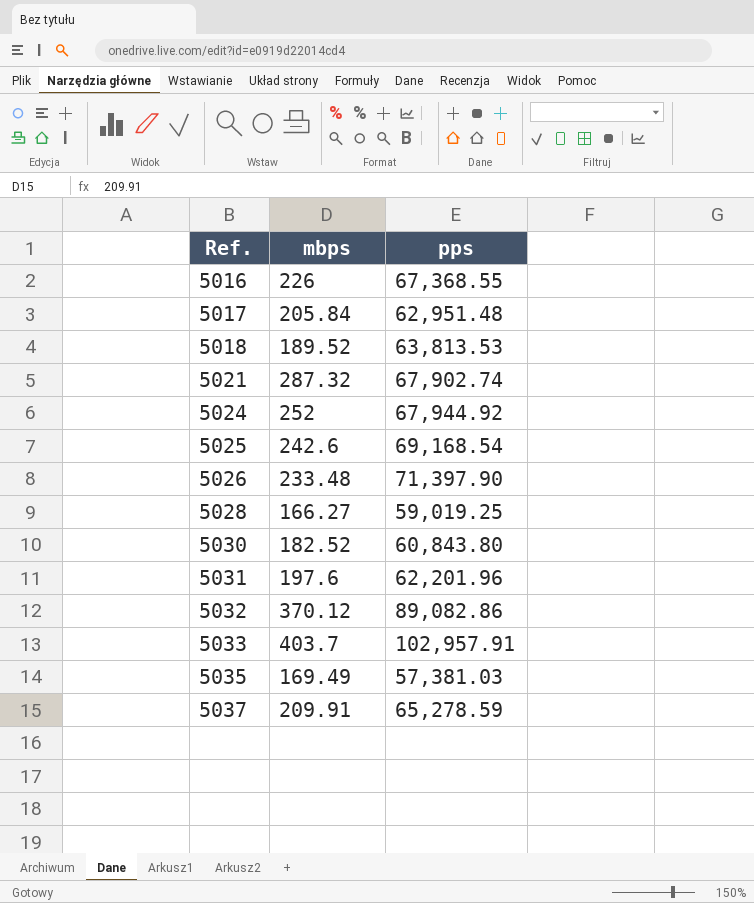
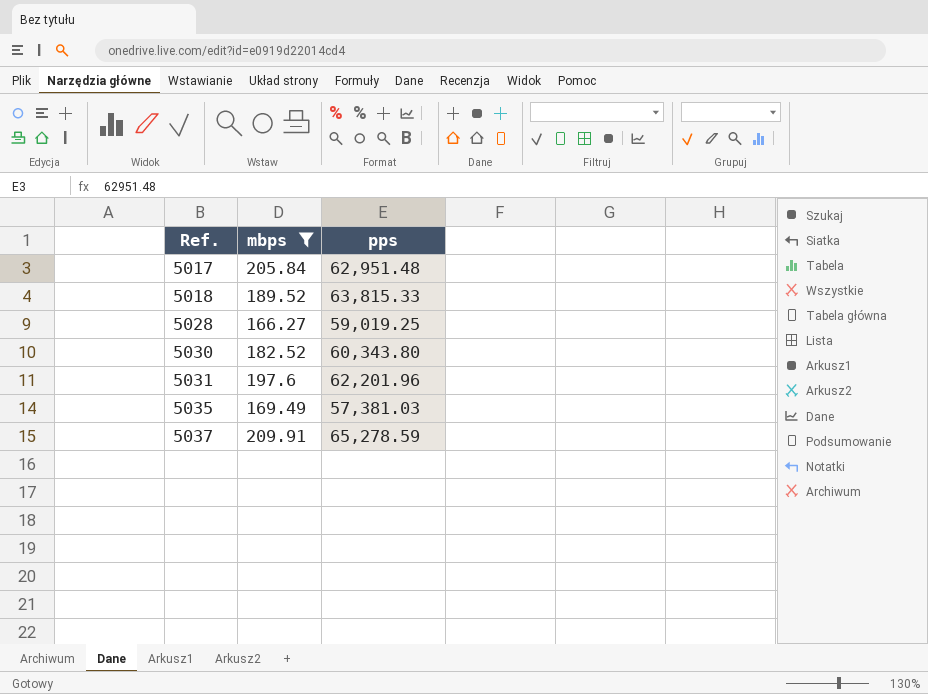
filter: none -> mbps <= 209.91
5018 | pps: 63,813.53 -> 63,815.33
5030 | pps: 60,843.80 -> 60,343.80

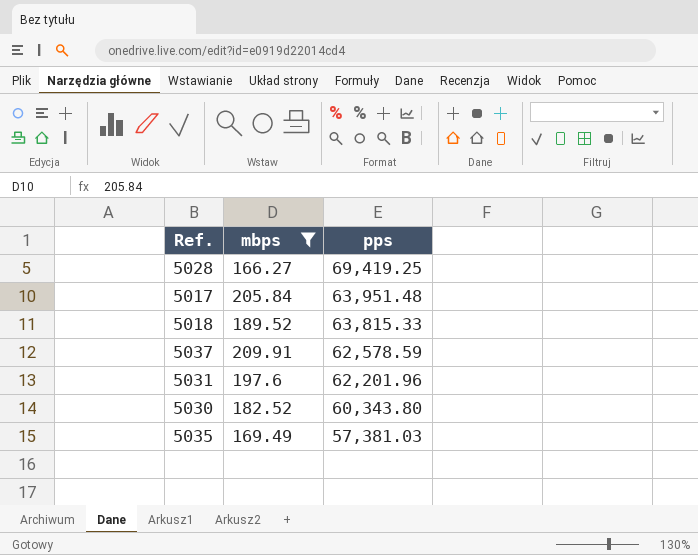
row order: Ref. ascending -> pps descending
5028 | pps: 59,019.25 -> 69,419.25
5017 | pps: 62,951.48 -> 63,951.48
5037 | pps: 65,278.59 -> 62,578.59

